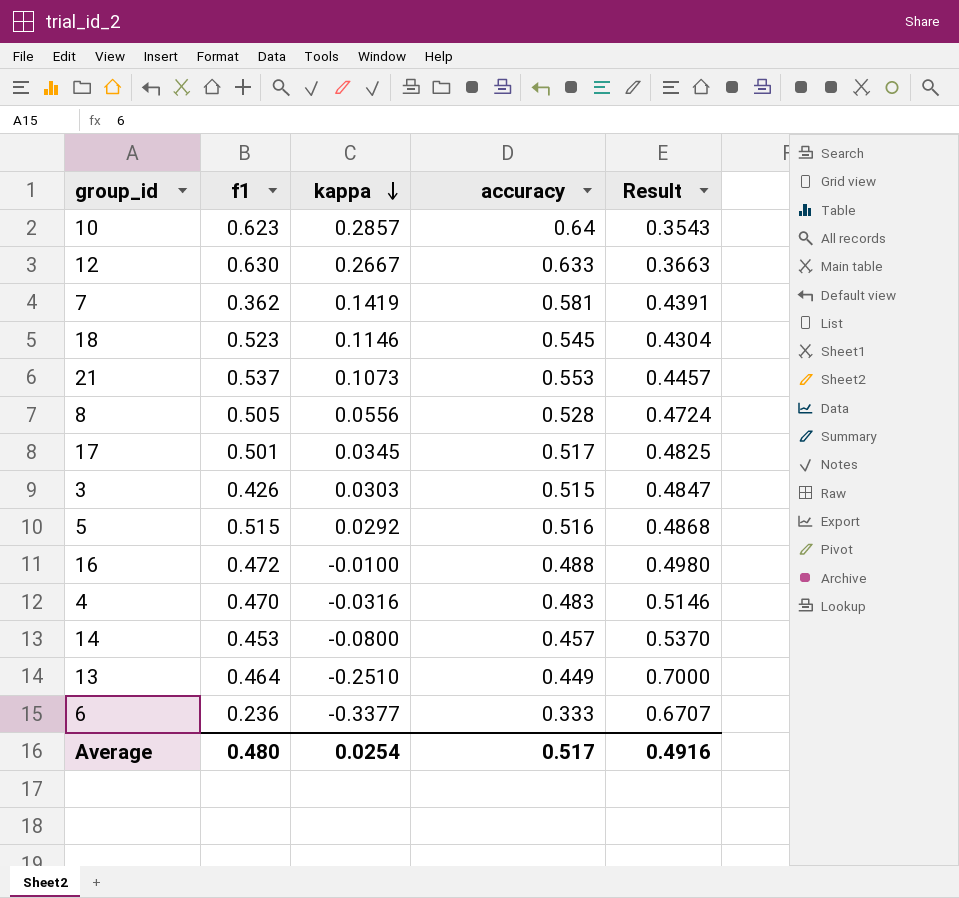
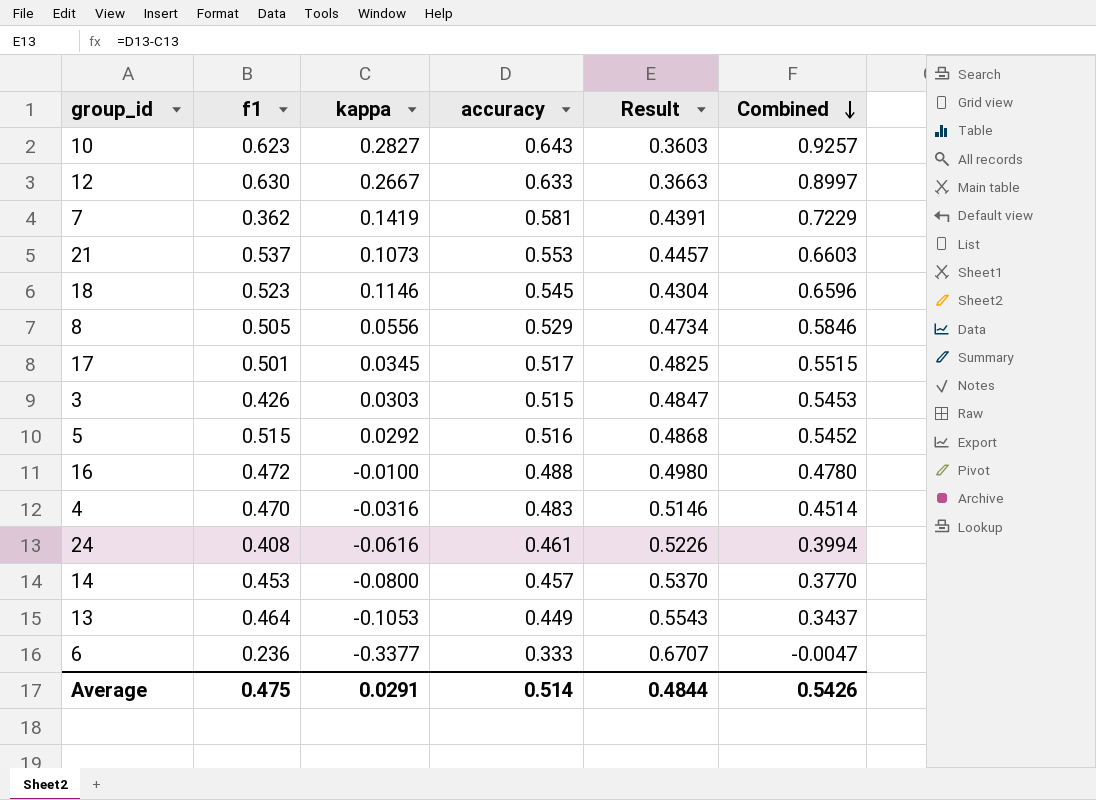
row order: kappa descending -> Combined descending
column Combined | formula: none -> [kappa] + [accuracy]
10 | kappa: 0.2857 -> 0.2827
10 | accuracy: 0.64 -> 0.643
10 | Result: 0.3543 -> 0.3603
8 | accuracy: 0.528 -> 0.529
8 | Result: 0.4724 -> 0.4734
row 24: none -> 0.408 | -0.0616 | 0.461 | 0.5226 | 0.3994
13 | kappa: -0.2510 -> -0.1053
13 | Result: 0.7000 -> 0.5543
Average | f1: 0.480 -> 0.475
Average | kappa: 0.0254 -> 0.0291
Average | accuracy: 0.517 -> 0.514
Average | Result: 0.4916 -> 0.4844

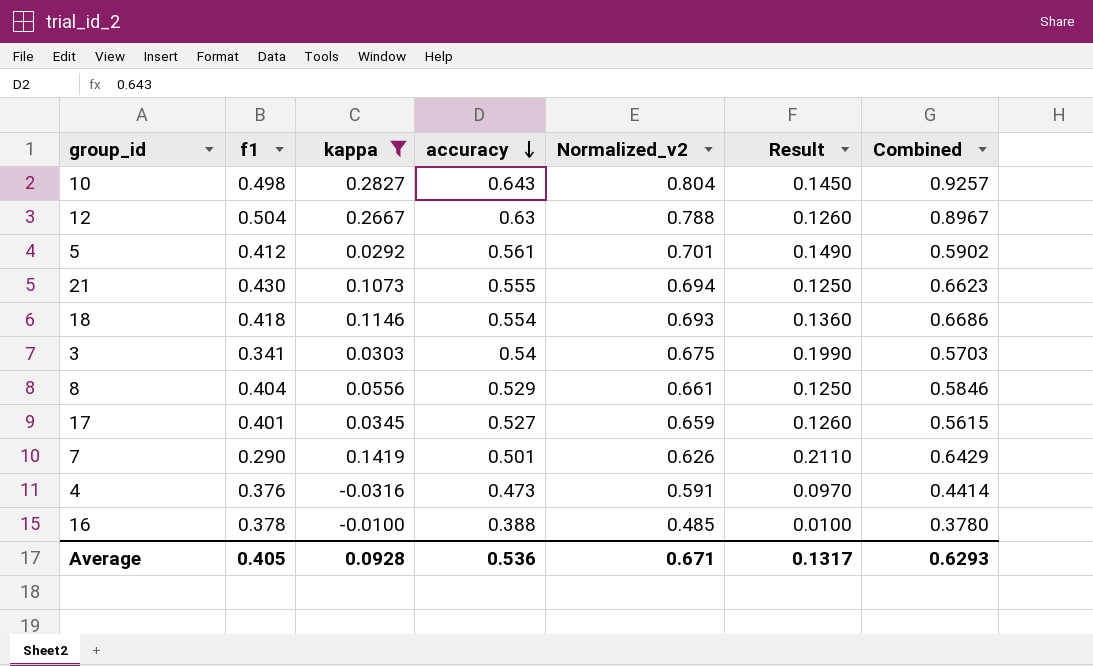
filter: none -> kappa >= -0.0316
row order: Combined descending -> accuracy descending
column Normalized_v2 | formula: none -> [accuracy] * 1.25
column Result | formula: [accuracy] - [kappa] -> [accuracy] - [f1]
10 | f1: 0.623 -> 0.498
12 | f1: 0.630 -> 0.504
12 | accuracy: 0.633 -> 0.63
12 | Combined: 0.8997 -> 0.8967
5 | f1: 0.515 -> 0.412
5 | accuracy: 0.516 -> 0.561
5 | Combined: 0.5452 -> 0.5902
21 | f1: 0.537 -> 0.430
21 | accuracy: 0.553 -> 0.555
21 | Combined: 0.6603 -> 0.6623
18 | f1: 0.523 -> 0.418
18 | accuracy: 0.545 -> 0.554
18 | Combined: 0.6596 -> 0.6686
3 | f1: 0.426 -> 0.341
3 | accuracy: 0.515 -> 0.54
3 | Combined: 0.5453 -> 0.5703
8 | f1: 0.505 -> 0.404
17 | f1: 0.501 -> 0.401
17 | accuracy: 0.517 -> 0.527
17 | Combined: 0.5515 -> 0.5615
7 | f1: 0.362 -> 0.290
7 | accuracy: 0.581 -> 0.501
7 | Combined: 0.7229 -> 0.6429
4 | f1: 0.470 -> 0.376
4 | accuracy: 0.483 -> 0.473
4 | Combined: 0.4514 -> 0.4414
16 | f1: 0.472 -> 0.378
16 | accuracy: 0.488 -> 0.388
16 | Combined: 0.4780 -> 0.3780
Average | f1: 0.475 -> 0.405
Average | kappa: 0.0291 -> 0.0928
Average | accuracy: 0.514 -> 0.536
Average | Result: 0.4844 -> 0.1317
Average | Combined: 0.5426 -> 0.6293

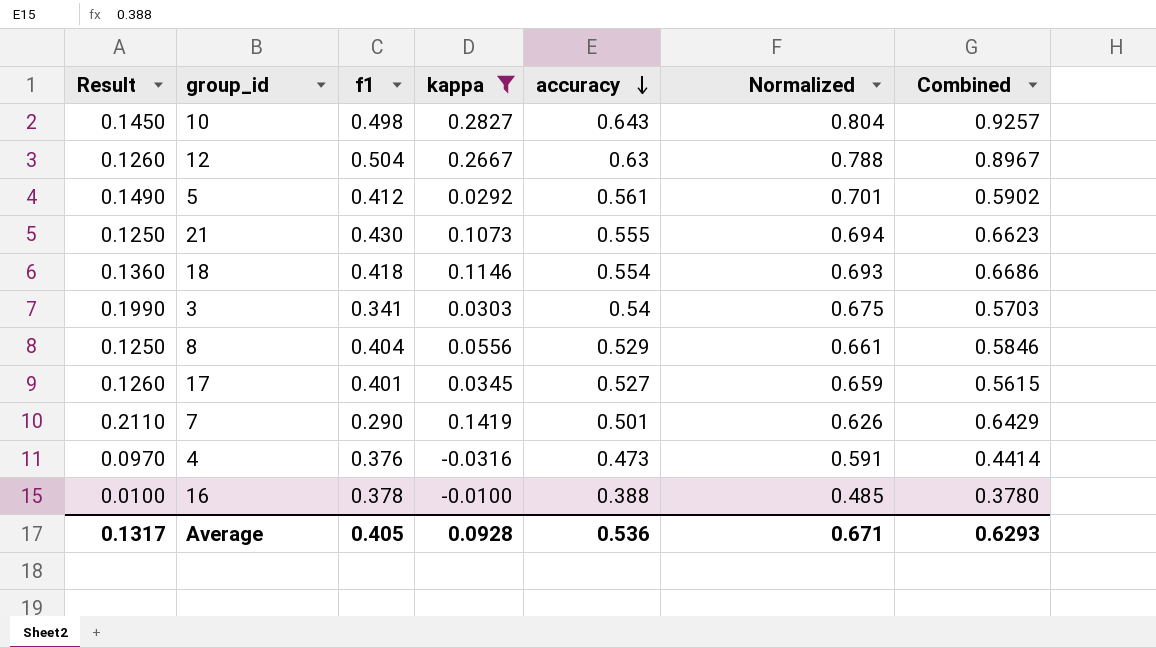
column Result | position: 6 -> 1
column name: Normalized_v2 -> Normalized

